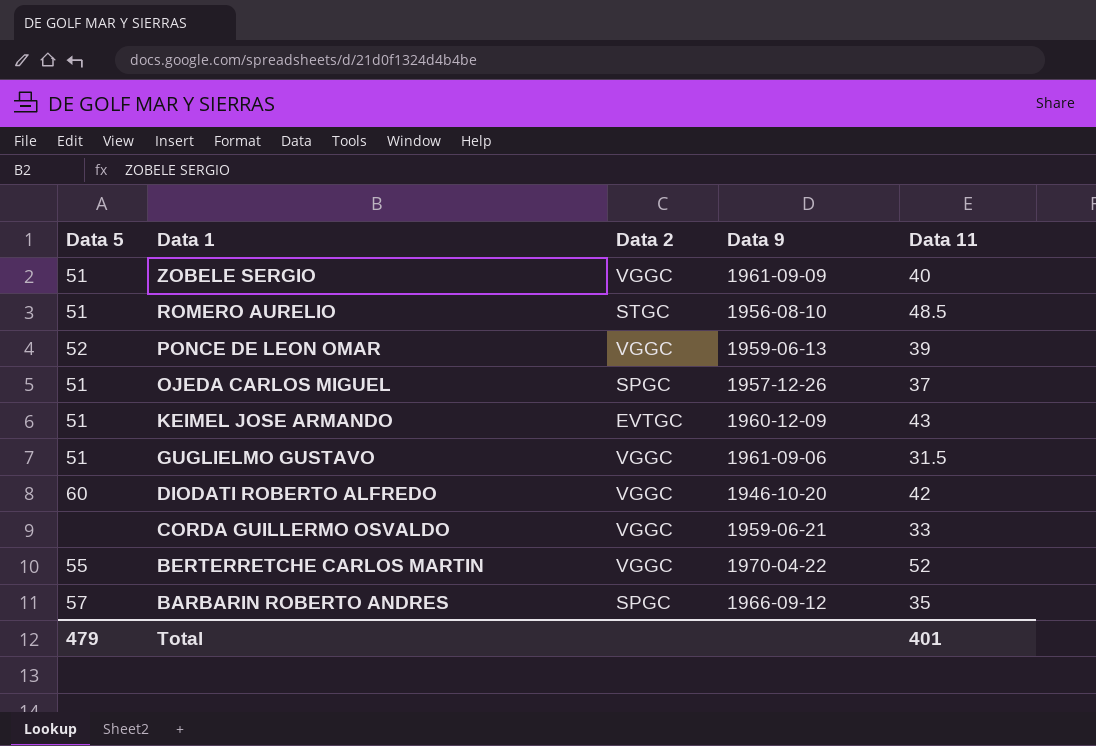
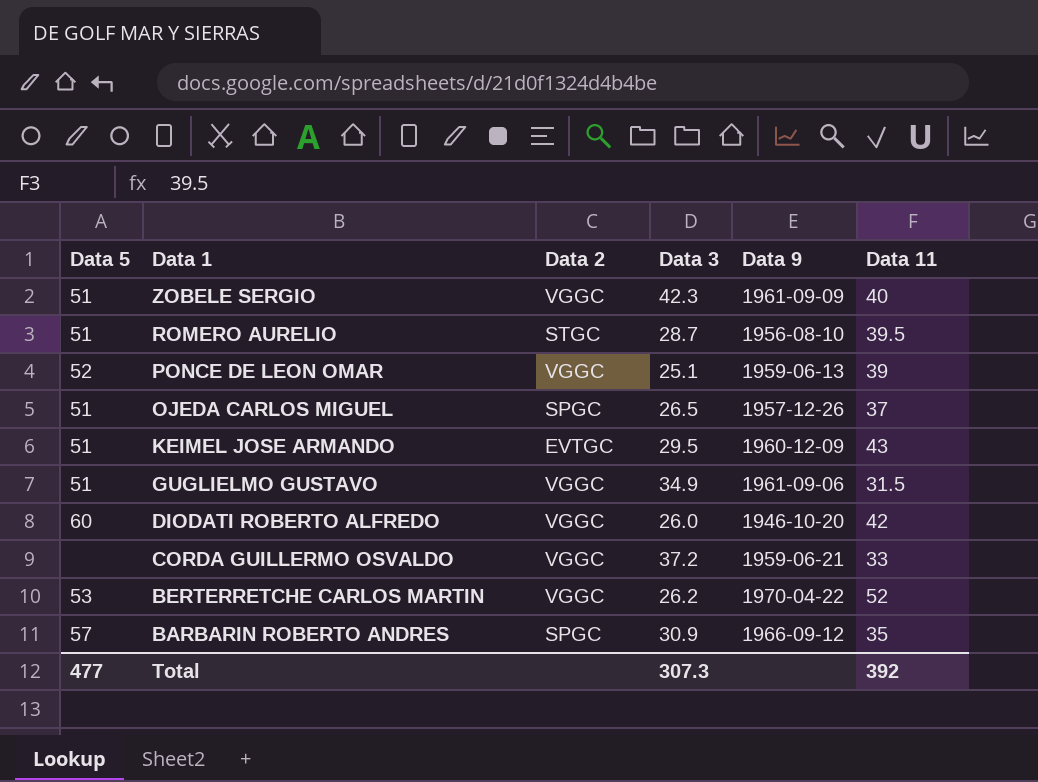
column Data 3 | position: none -> 4
ROMERO AURELIO | Data 11: 48.5 -> 39.5
BERTERRETCHE CARLOS MARTIN | Data 5: 55 -> 53
Total | Data 5: 479 -> 477
Total | Data 11: 401 -> 392

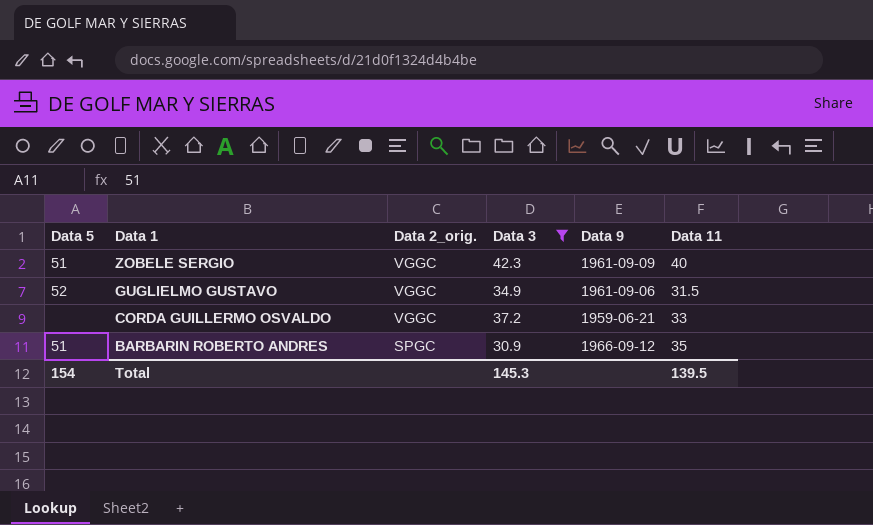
filter: none -> Data 3 >= 30.9
column name: Data 2 -> Data 2_orig.
GUGLIELMO GUSTAVO | Data 5: 51 -> 52
BARBARIN ROBERTO ANDRES | Data 5: 57 -> 51
Total | Data 5: 477 -> 154
Total | Data 3: 307.3 -> 145.3
Total | Data 11: 392 -> 139.5

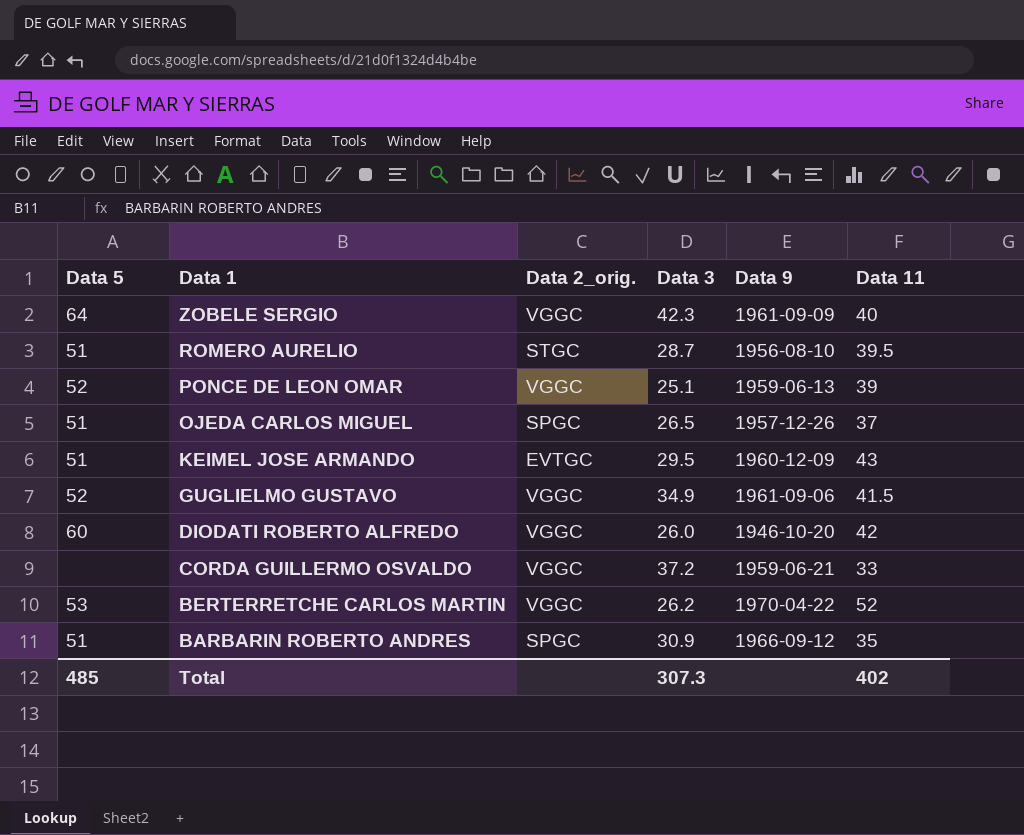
filter: Data 3 >= 30.9 -> none
ZOBELE SERGIO | Data 5: 51 -> 64
GUGLIELMO GUSTAVO | Data 11: 31.5 -> 41.5
Total | Data 5: 154 -> 485
Total | Data 3: 145.3 -> 307.3
Total | Data 11: 139.5 -> 402

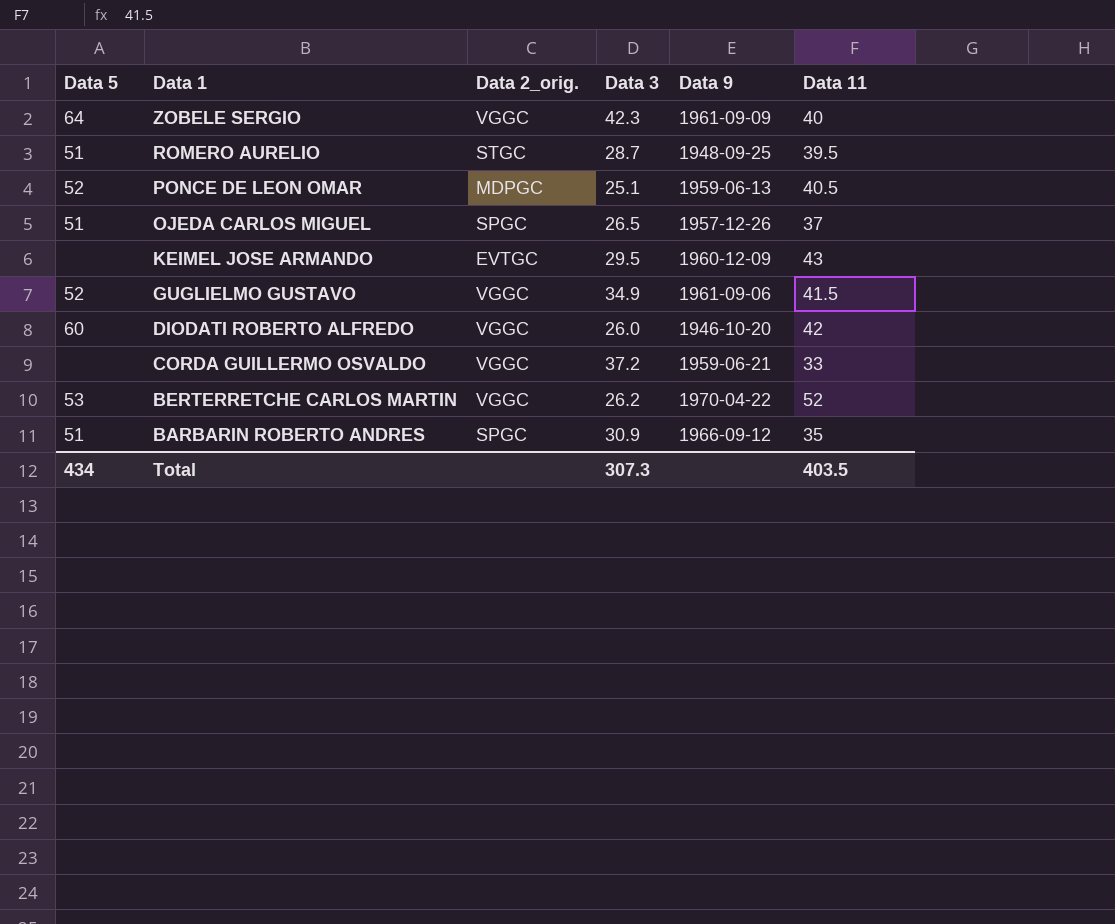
ROMERO AURELIO | Data 9: 1956-08-10 -> 1948-09-25
PONCE DE LEON OMAR | Data 2_orig.: VGGC -> MDPGC
PONCE DE LEON OMAR | Data 11: 39 -> 40.5
KEIMEL JOSE ARMANDO | Data 5: 51 -> none
Total | Data 5: 485 -> 434
Total | Data 11: 402 -> 403.5

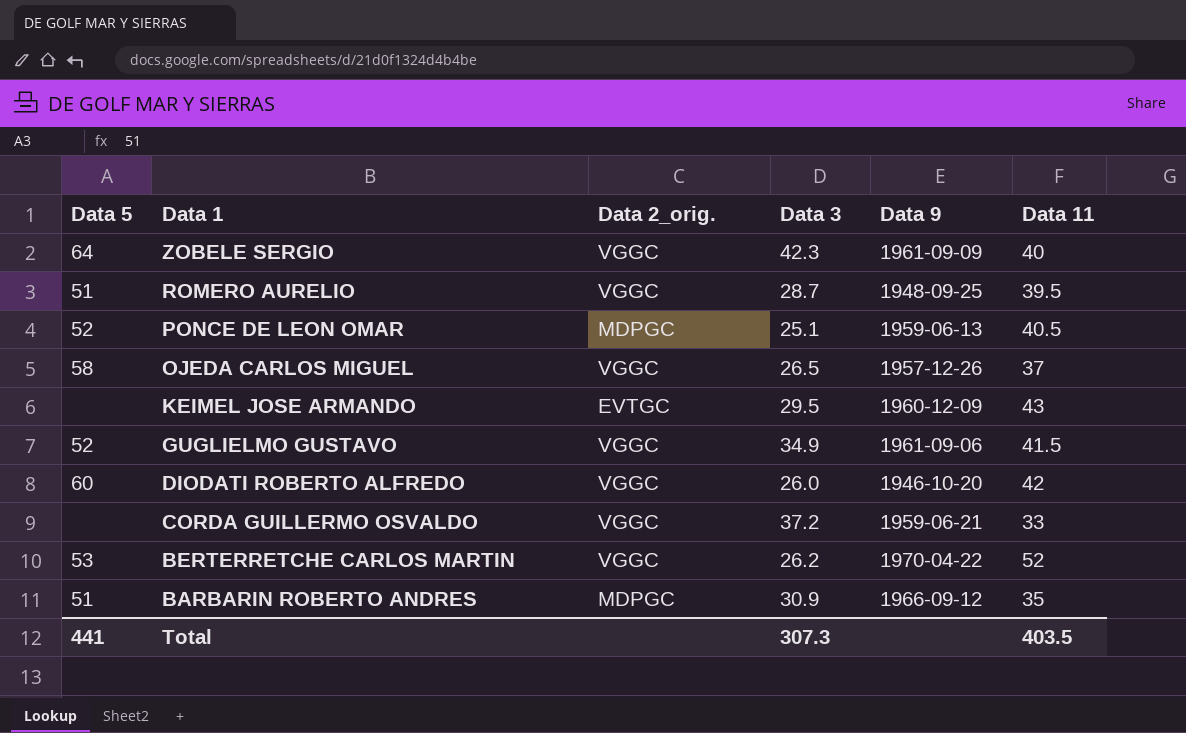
ROMERO AURELIO | Data 2_orig.: STGC -> VGGC
OJEDA CARLOS MIGUEL | Data 5: 51 -> 58
OJEDA CARLOS MIGUEL | Data 2_orig.: SPGC -> VGGC
BARBARIN ROBERTO ANDRES | Data 2_orig.: SPGC -> MDPGC
Total | Data 5: 434 -> 441

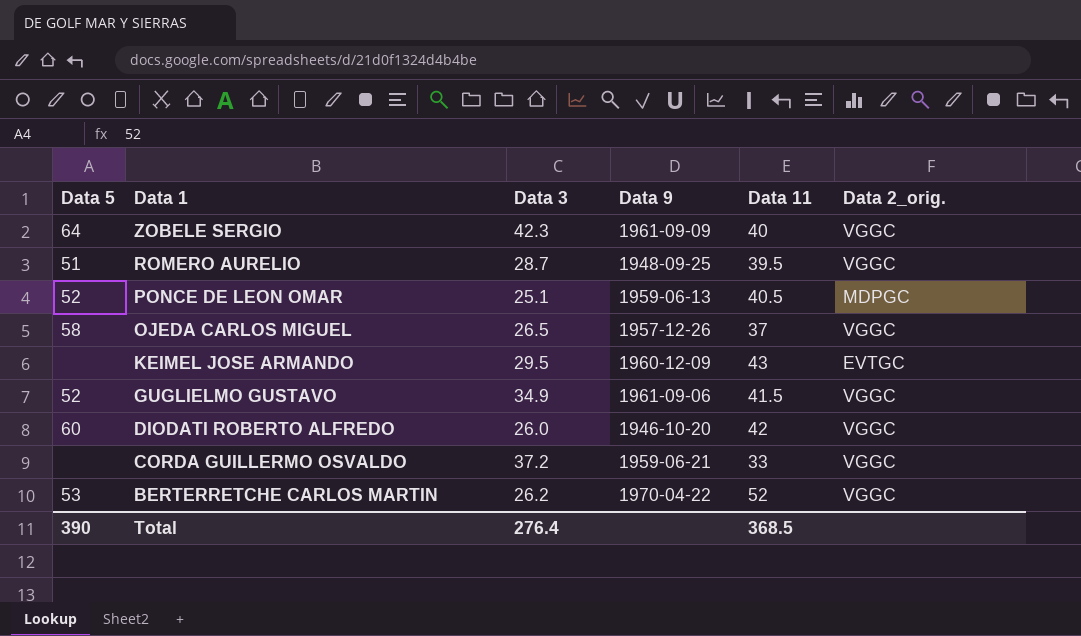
column Data 2_orig. | position: 3 -> 6
row BARBARIN ROBERTO ANDRES: 51 | MDPGC | 30.9 | 1966-09-12 | 35 -> none
Total | Data 5: 441 -> 390
Total | Data 3: 307.3 -> 276.4
Total | Data 11: 403.5 -> 368.5

